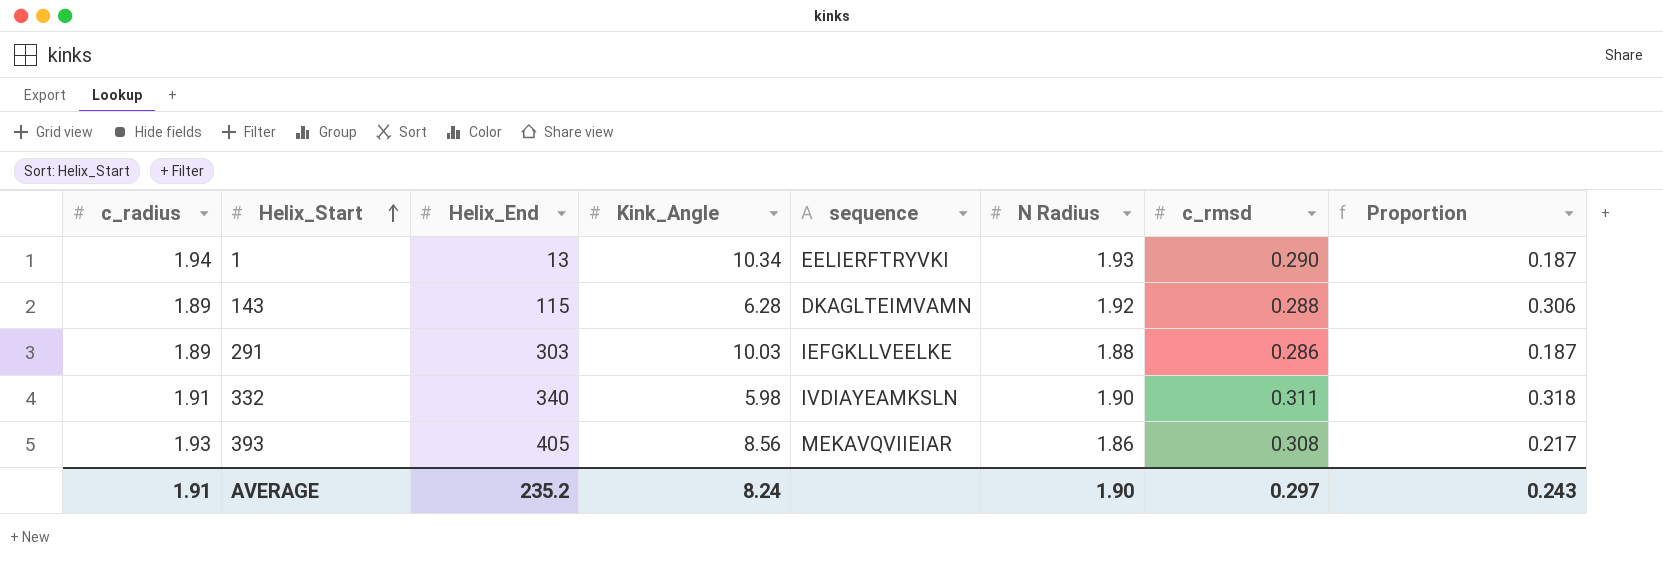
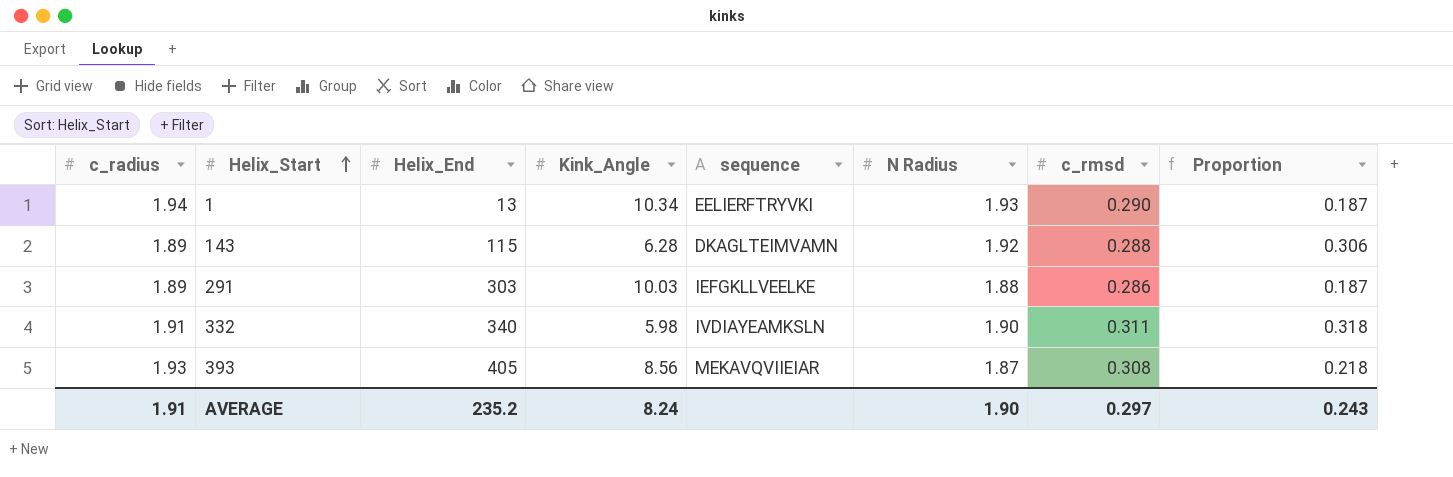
393 | N Radius: 1.86 -> 1.87
393 | Proportion: 0.217 -> 0.218

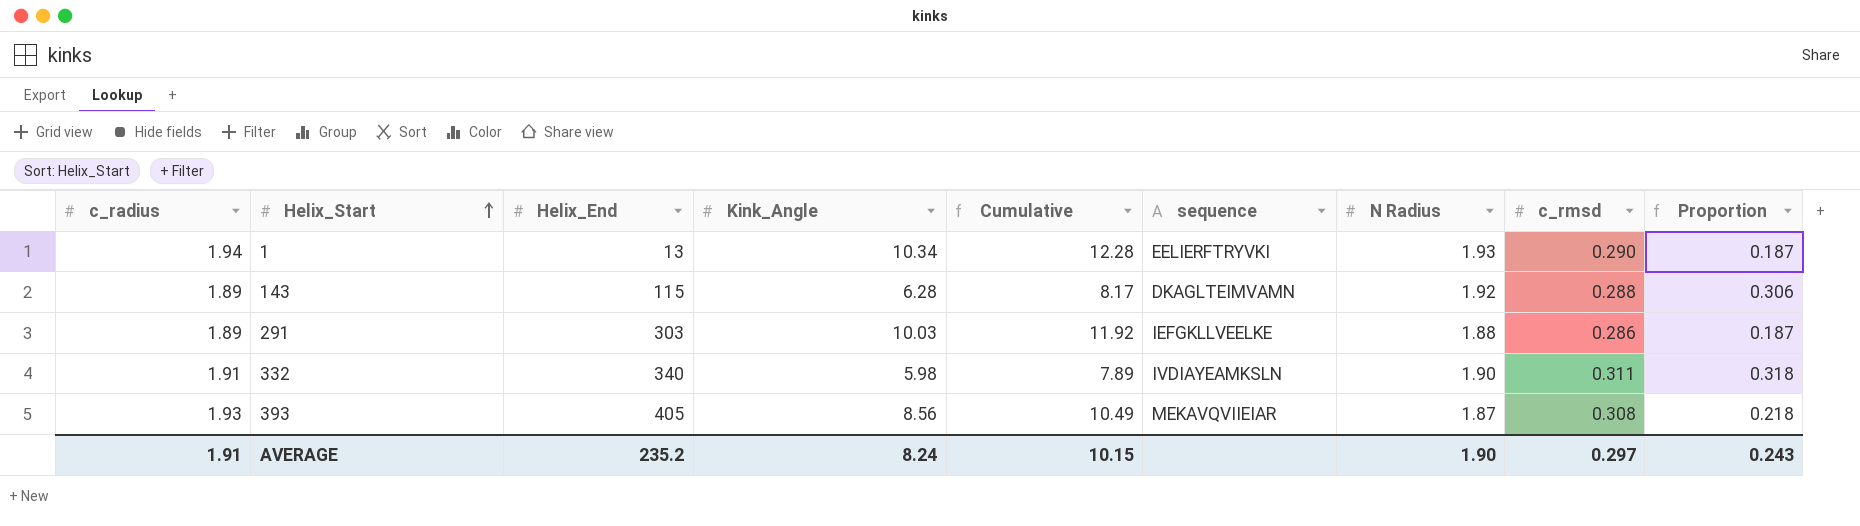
column Cumulative | formula: none -> [c_radius] + [Kink_Angle]

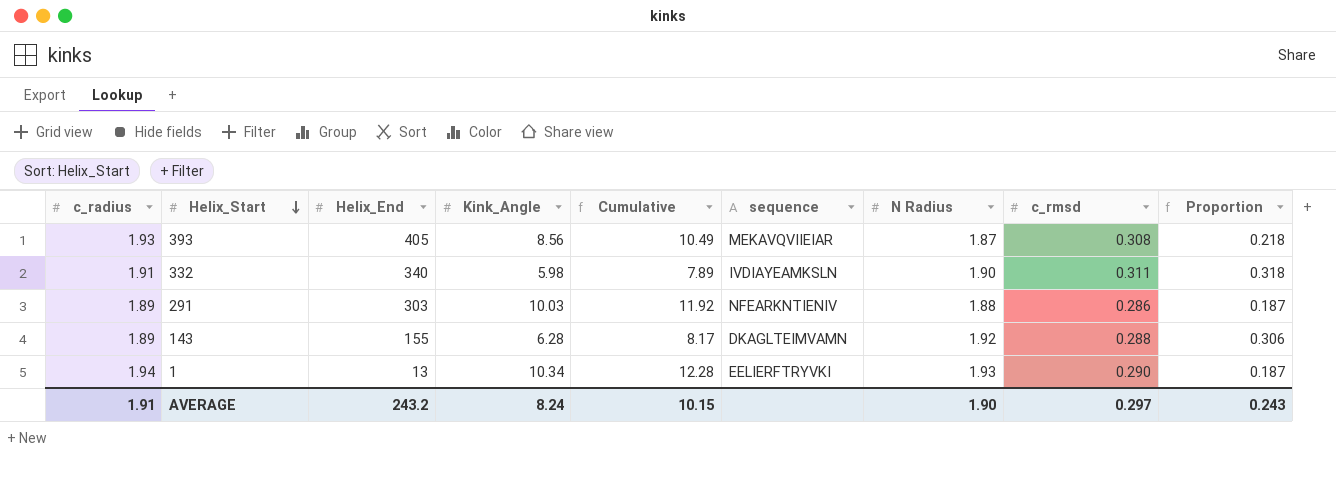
row order: Helix_Start ascending -> Helix_Start descending
291 | sequence: IEFGKLLVEELKE -> NFEARKNTIENIV
143 | Helix_End: 115 -> 155
AVERAGE | Helix_End: 235.2 -> 243.2

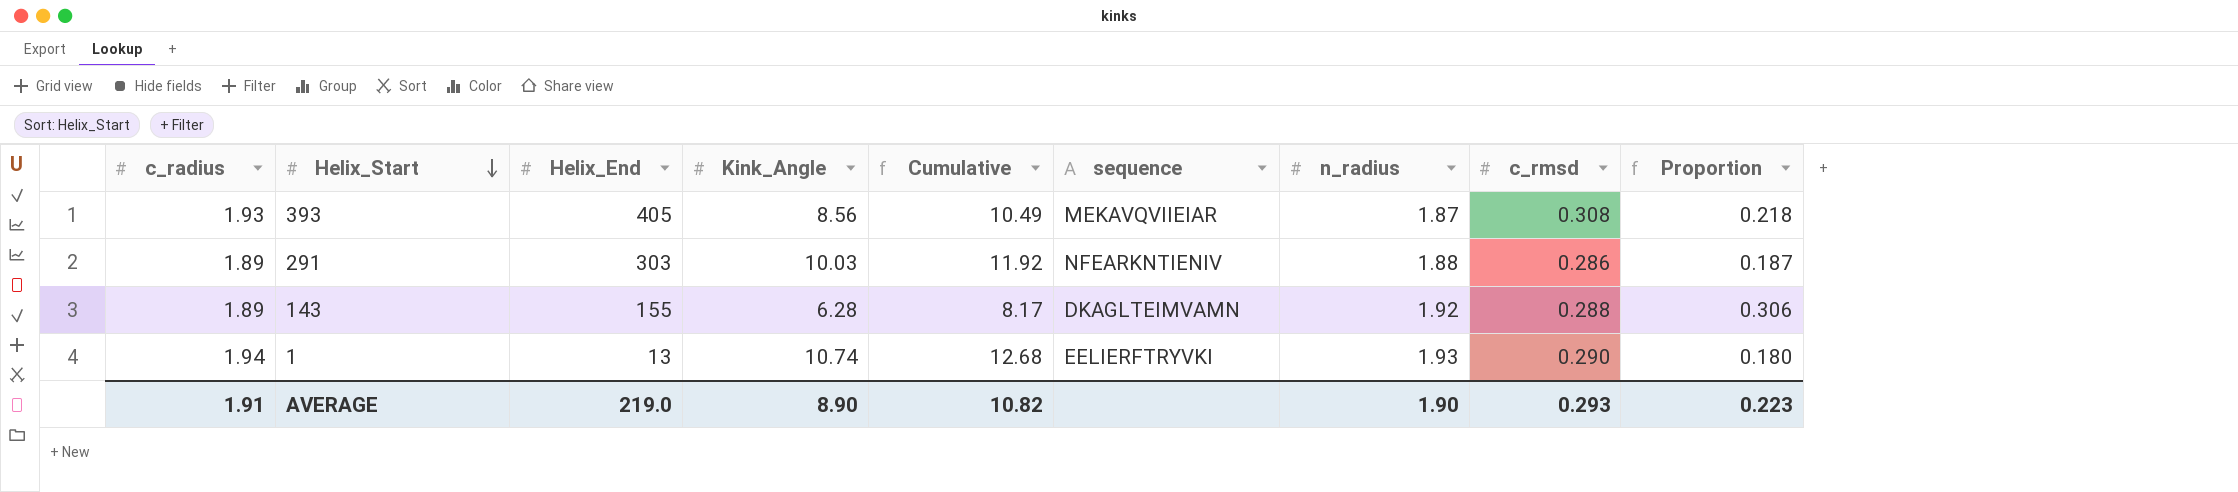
column name: N Radius -> n_radius
row 332: 1.91 | 340 | 5.98 | 7.89 | IVDIAYEAMKSLN | 1.90 | 0.311 | 0.318 -> none
1 | Kink_Angle: 10.34 -> 10.74
1 | Cumulative: 12.28 -> 12.68
1 | Proportion: 0.187 -> 0.180
AVERAGE | Helix_End: 243.2 -> 219.0
AVERAGE | Kink_Angle: 8.24 -> 8.90
AVERAGE | Cumulative: 10.15 -> 10.82
AVERAGE | c_rmsd: 0.297 -> 0.293
AVERAGE | Proportion: 0.243 -> 0.223

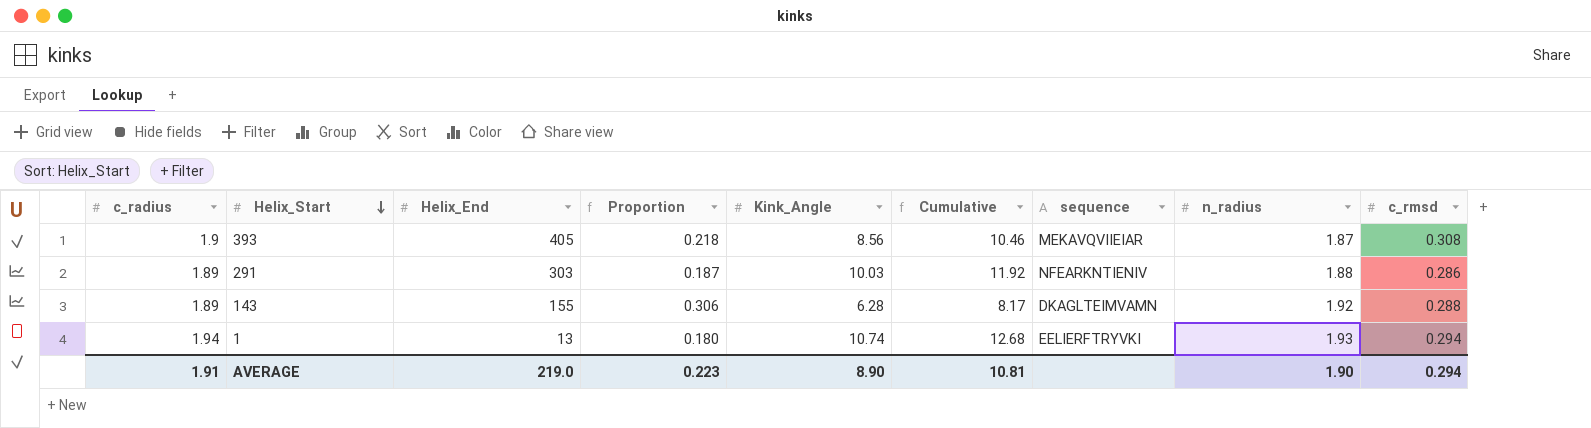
column Proportion | position: 9 -> 4
393 | c_radius: 1.93 -> 1.9
393 | Cumulative: 10.49 -> 10.46
1 | c_rmsd: 0.290 -> 0.294
AVERAGE | Cumulative: 10.82 -> 10.81
AVERAGE | c_rmsd: 0.293 -> 0.294

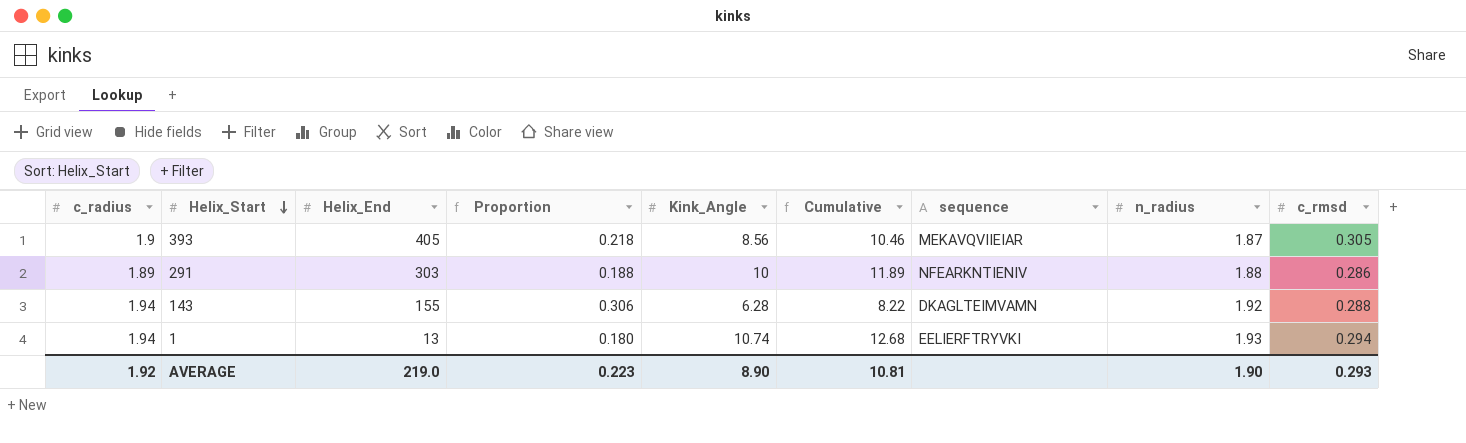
393 | c_rmsd: 0.308 -> 0.305
291 | Proportion: 0.187 -> 0.188
291 | Kink_Angle: 10.03 -> 10
291 | Cumulative: 11.92 -> 11.89
143 | c_radius: 1.89 -> 1.94
143 | Cumulative: 8.17 -> 8.22
AVERAGE | c_radius: 1.91 -> 1.92
AVERAGE | c_rmsd: 0.294 -> 0.293

